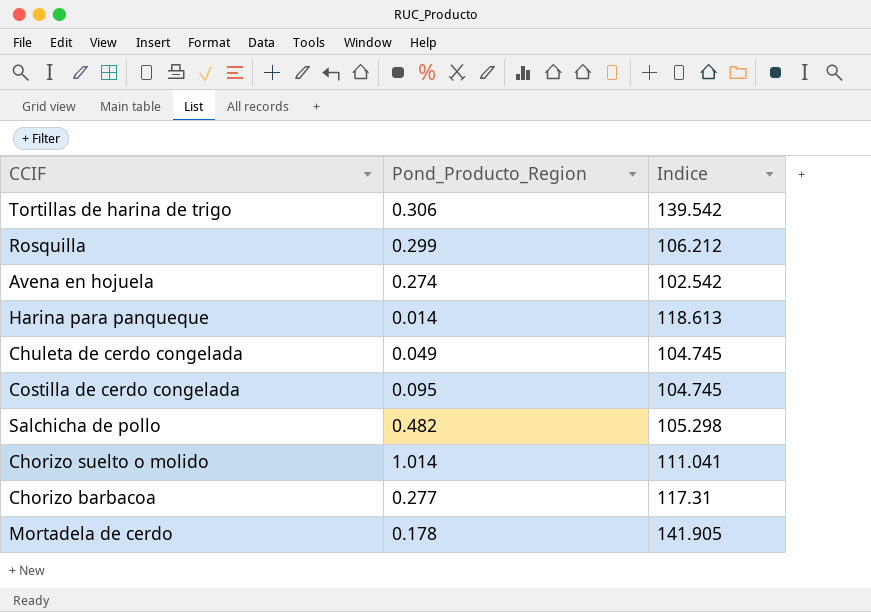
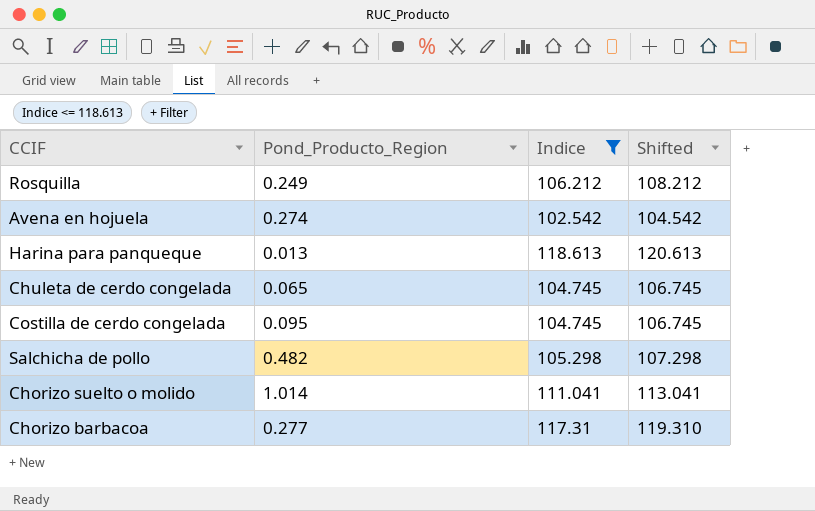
filter: none -> Indice <= 118.613
column Shifted | formula: none -> [Indice] + 2
Rosquilla | Pond_Producto_Region: 0.299 -> 0.249
Harina para panqueque | Pond_Producto_Region: 0.014 -> 0.013
Chuleta de cerdo congelada | Pond_Producto_Region: 0.049 -> 0.065

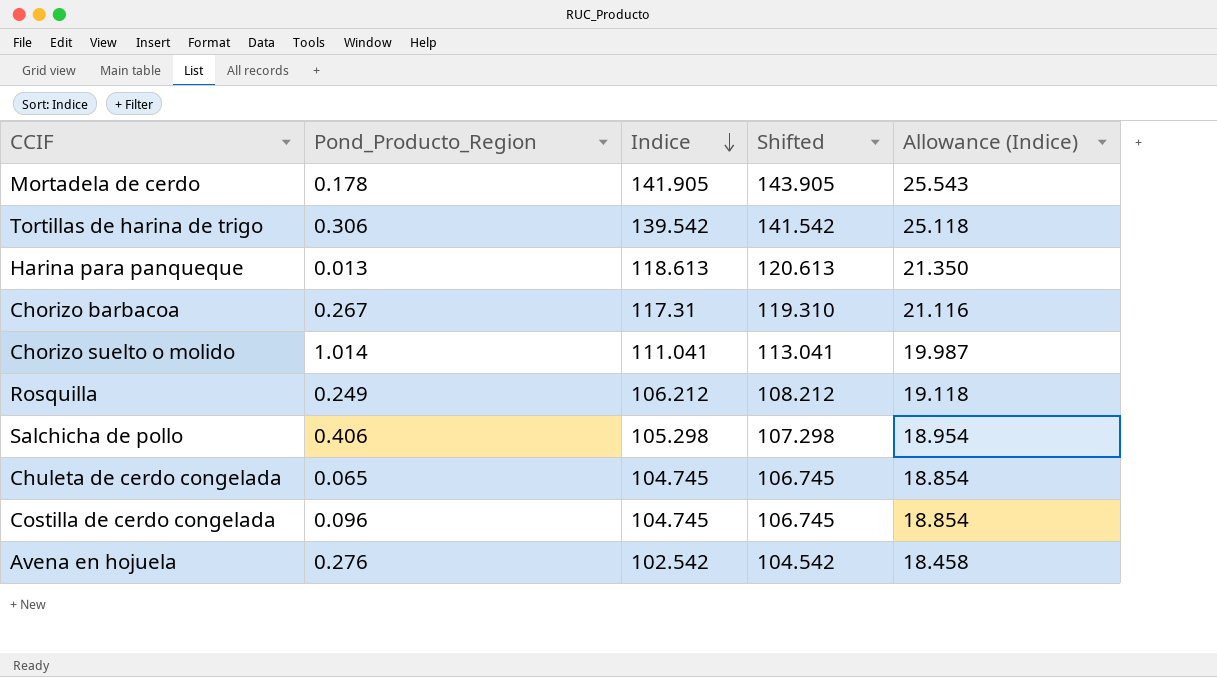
filter: Indice <= 118.613 -> none
row order: none -> Indice descending
column Allowance (Indice) | formula: none -> [Indice] * 0.18
Chorizo barbacoa | Pond_Producto_Region: 0.277 -> 0.267
Salchicha de pollo | Pond_Producto_Region: 0.482 -> 0.406
Costilla de cerdo congelada | Pond_Producto_Region: 0.095 -> 0.096
Avena en hojuela | Pond_Producto_Region: 0.274 -> 0.276

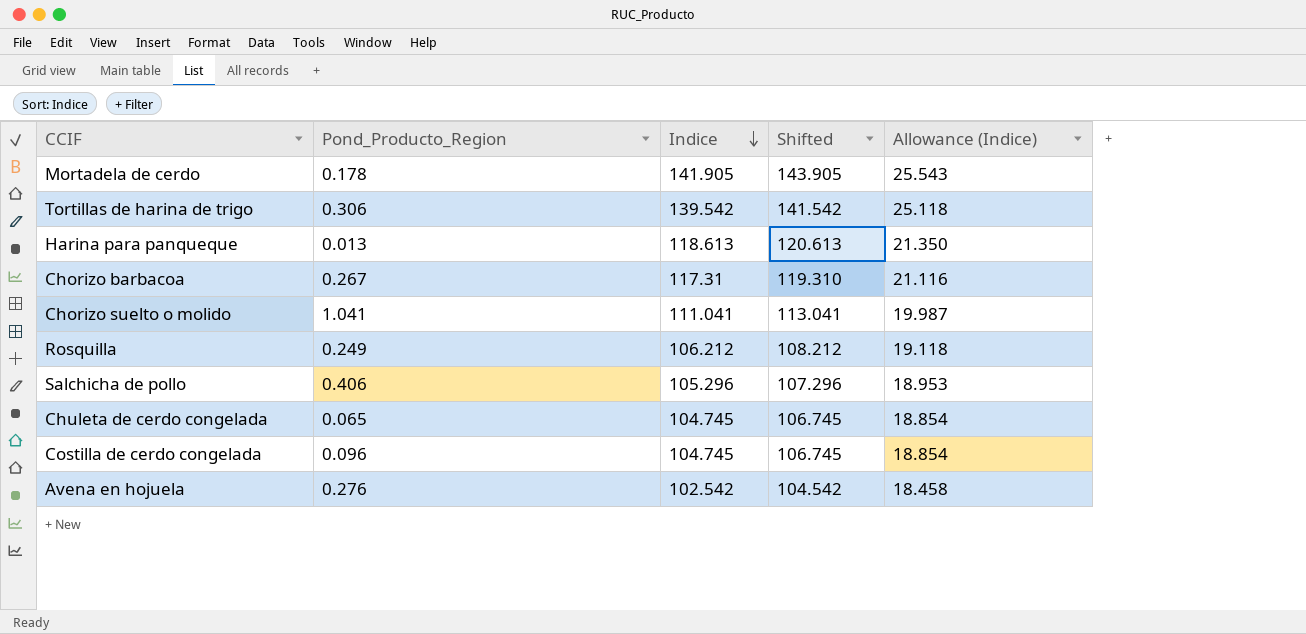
Chorizo suelto o molido | Pond_Producto_Region: 1.014 -> 1.041
Salchicha de pollo | Indice: 105.298 -> 105.296
Salchicha de pollo | Shifted: 107.298 -> 107.296
Salchicha de pollo | Allowance (Indice): 18.954 -> 18.953

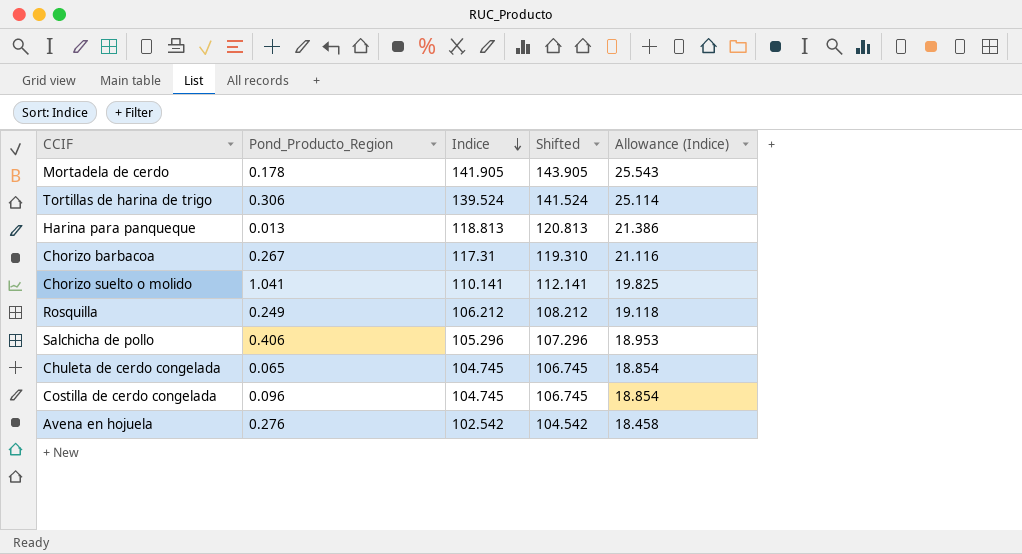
Tortillas de harina de trigo | Indice: 139.542 -> 139.524
Tortillas de harina de trigo | Shifted: 141.542 -> 141.524
Tortillas de harina de trigo | Allowance (Indice): 25.118 -> 25.114
Harina para panqueque | Indice: 118.613 -> 118.813
Harina para panqueque | Shifted: 120.613 -> 120.813
Harina para panqueque | Allowance (Indice): 21.350 -> 21.386
Chorizo suelto o molido | Indice: 111.041 -> 110.141
Chorizo suelto o molido | Shifted: 113.041 -> 112.141
Chorizo suelto o molido | Allowance (Indice): 19.987 -> 19.825

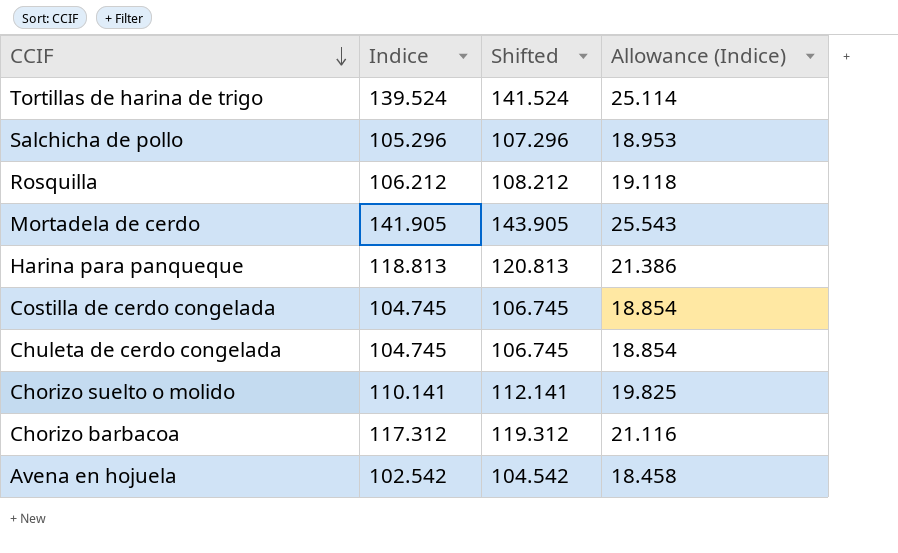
row order: Indice descending -> CCIF descending
column Pond_Producto_Region | position: 2 -> none
Chorizo barbacoa | Indice: 117.31 -> 117.312
Chorizo barbacoa | Shifted: 119.310 -> 119.312

